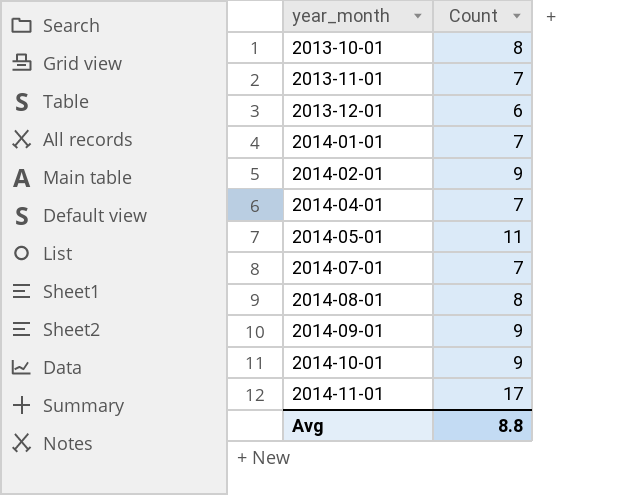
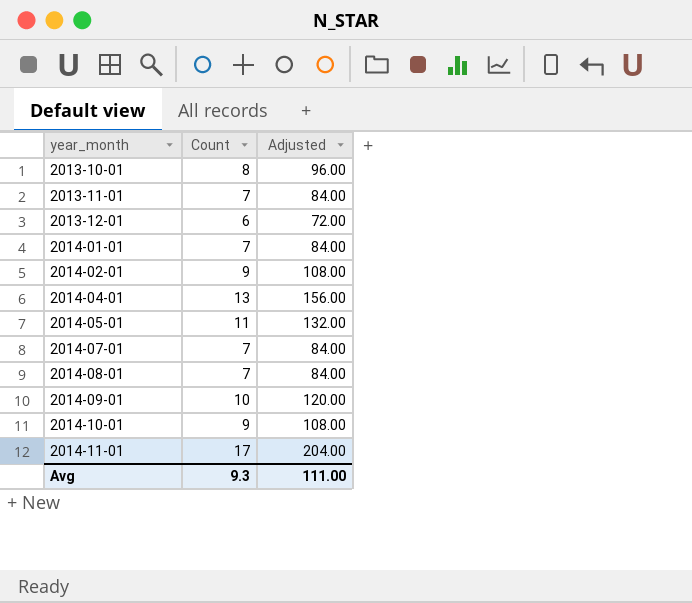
column Adjusted | formula: none -> [Count] * 12
2014-04-01 | Count: 7 -> 13
2014-08-01 | Count: 8 -> 7
2014-09-01 | Count: 9 -> 10
Avg | Count: 8.8 -> 9.3

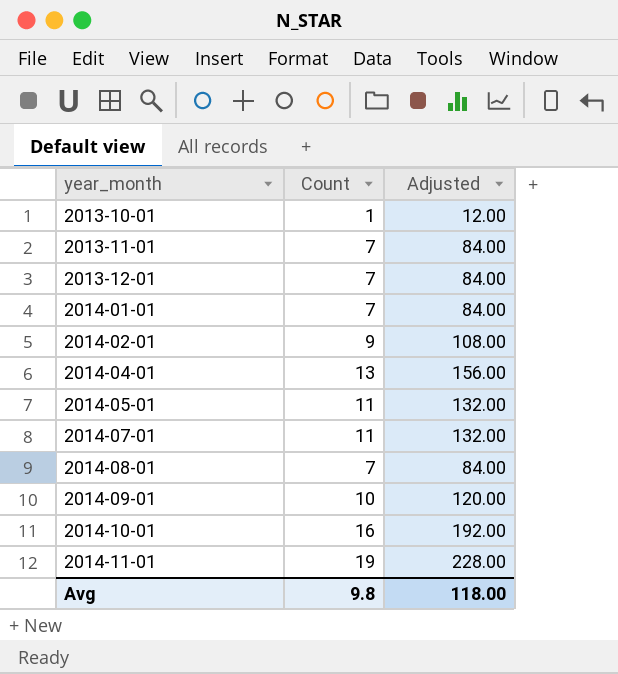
2013-10-01 | Count: 8 -> 1
2013-10-01 | Adjusted: 96.00 -> 12.00
2013-12-01 | Count: 6 -> 7
2013-12-01 | Adjusted: 72.00 -> 84.00
2014-07-01 | Count: 7 -> 11
2014-07-01 | Adjusted: 84.00 -> 132.00
2014-10-01 | Count: 9 -> 16
2014-10-01 | Adjusted: 108.00 -> 192.00
2014-11-01 | Count: 17 -> 19
2014-11-01 | Adjusted: 204.00 -> 228.00
Avg | Count: 9.3 -> 9.8
Avg | Adjusted: 111.00 -> 118.00

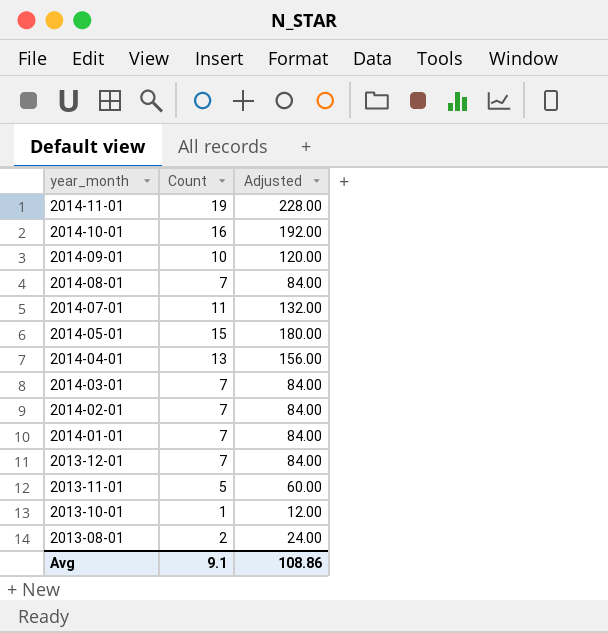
row order: year_month ascending -> year_month descending
2014-05-01 | Count: 11 -> 15
2014-05-01 | Adjusted: 132.00 -> 180.00
row 2014-03-01: none -> 7 | 84.00
2014-02-01 | Count: 9 -> 7
2014-02-01 | Adjusted: 108.00 -> 84.00
2013-11-01 | Count: 7 -> 5
2013-11-01 | Adjusted: 84.00 -> 60.00
row 2013-08-01: none -> 2 | 24.00
Avg | Count: 9.8 -> 9.1
Avg | Adjusted: 118.00 -> 108.86

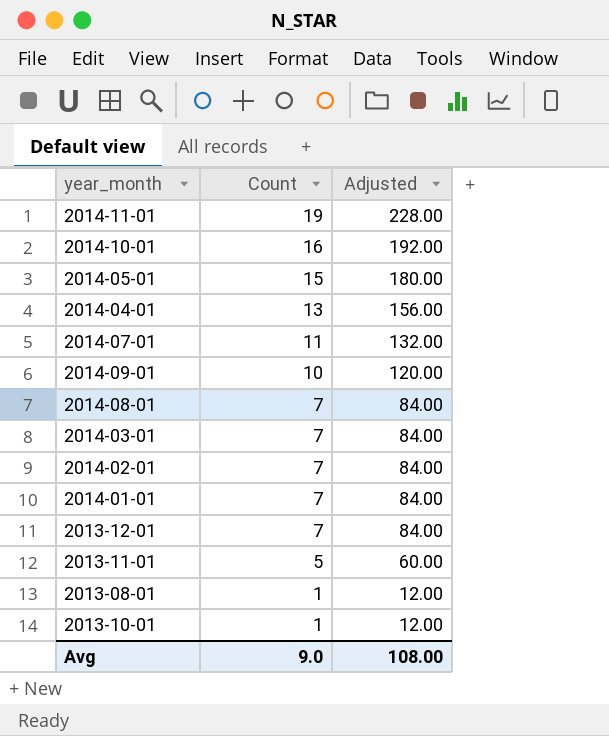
row order: year_month descending -> Count descending
2013-08-01 | Count: 2 -> 1
2013-08-01 | Adjusted: 24.00 -> 12.00
Avg | Count: 9.1 -> 9.0
Avg | Adjusted: 108.86 -> 108.00

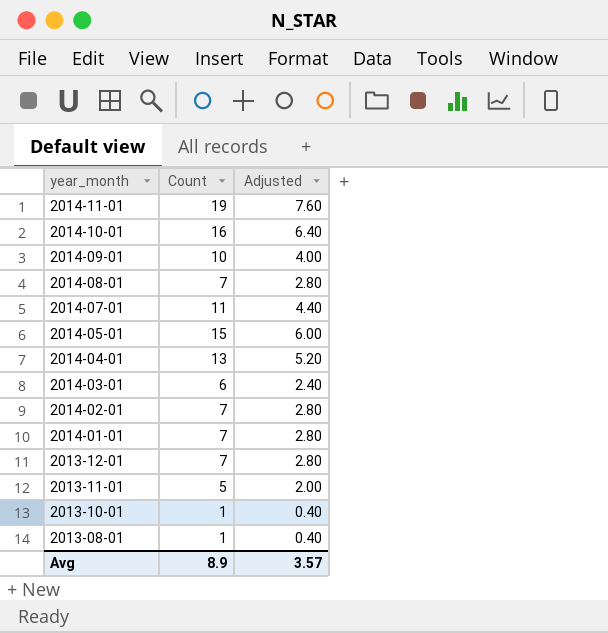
row order: Count descending -> year_month descending
column Adjusted | formula: [Count] * 12 -> [Count] * 0.4
2014-03-01 | Count: 7 -> 6
Avg | Count: 9.0 -> 8.9
Avg | Adjusted: 108.00 -> 3.57

